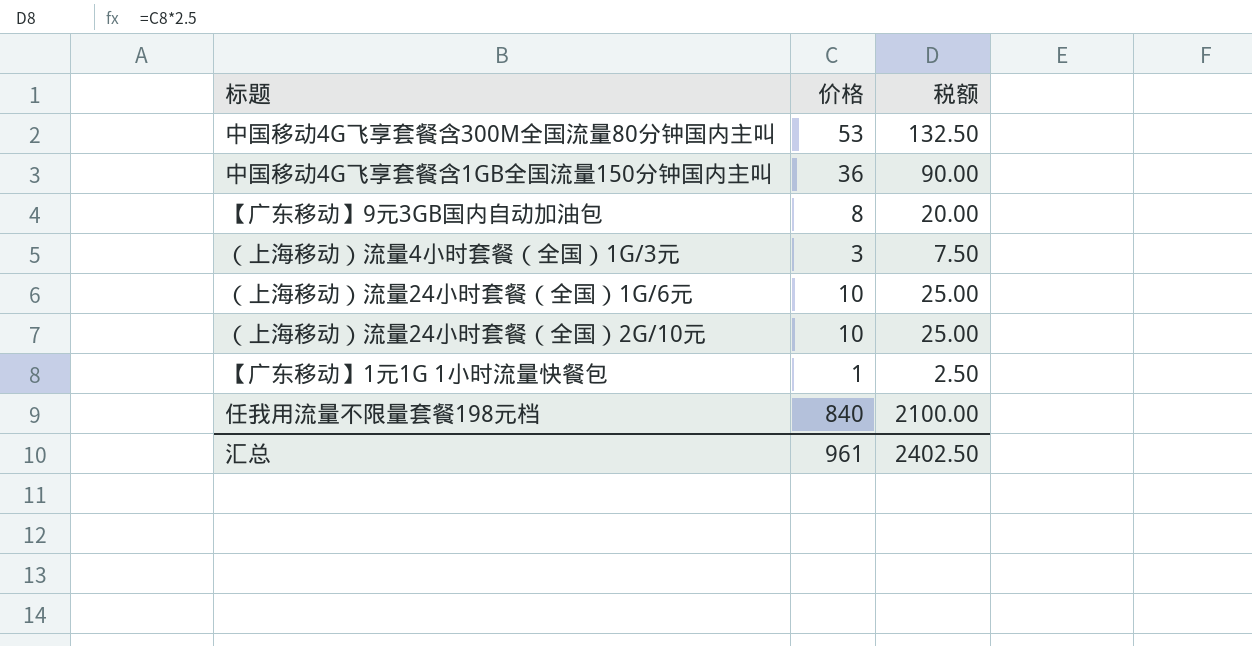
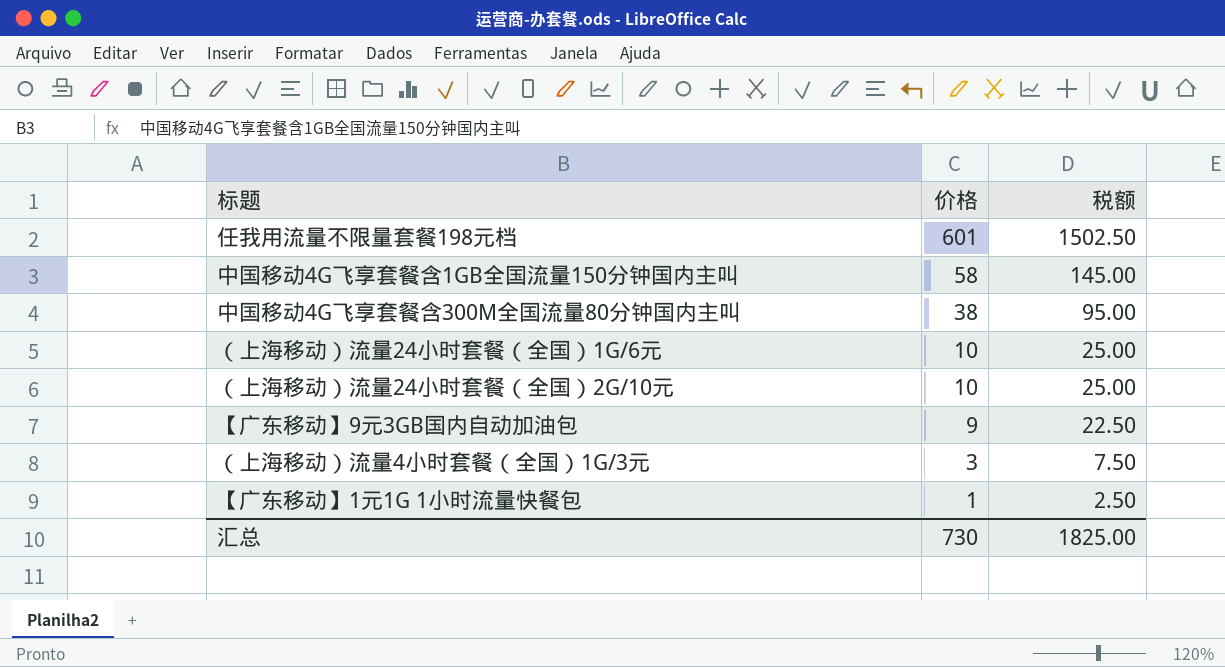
row order: none -> 价格 descending
任我用流量不限量套餐198元档 | 价格: 840 -> 601
任我用流量不限量套餐198元档 | 税额: 2100.00 -> 1502.50
中国移动4G飞享套餐含1GB全国流量150分钟国内主叫 | 价格: 36 -> 58
中国移动4G飞享套餐含1GB全国流量150分钟国内主叫 | 税额: 90.00 -> 145.00
中国移动4G飞享套餐含300M全国流量80分钟国内主叫 | 价格: 53 -> 38
中国移动4G飞享套餐含300M全国流量80分钟国内主叫 | 税额: 132.50 -> 95.00
【广东移动】9元3GB国内自动加油包 | 价格: 8 -> 9
【广东移动】9元3GB国内自动加油包 | 税额: 20.00 -> 22.50
汇总 | 价格: 961 -> 730
汇总 | 税额: 2402.50 -> 1825.00

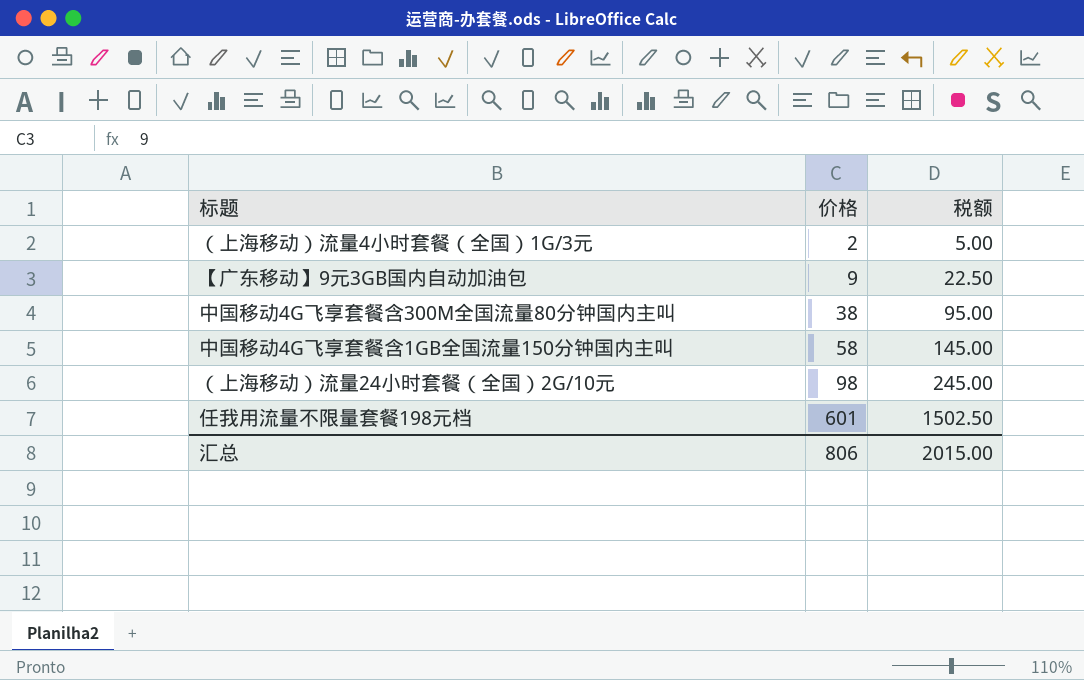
row order: 价格 descending -> 价格 ascending
row （上海移动）流量24小时套餐（全国）1G/6元: 10 | 25.00 -> none
row 【广东移动】1元1G 1小时流量快餐包: 1 | 2.50 -> none
（上海移动）流量4小时套餐（全国）1G/3元 | 价格: 3 -> 2
（上海移动）流量4小时套餐（全国）1G/3元 | 税额: 7.50 -> 5.00
（上海移动）流量24小时套餐（全国）2G/10元 | 价格: 10 -> 98
（上海移动）流量24小时套餐（全国）2G/10元 | 税额: 25.00 -> 245.00
汇总 | 价格: 730 -> 806
汇总 | 税额: 1825.00 -> 2015.00

